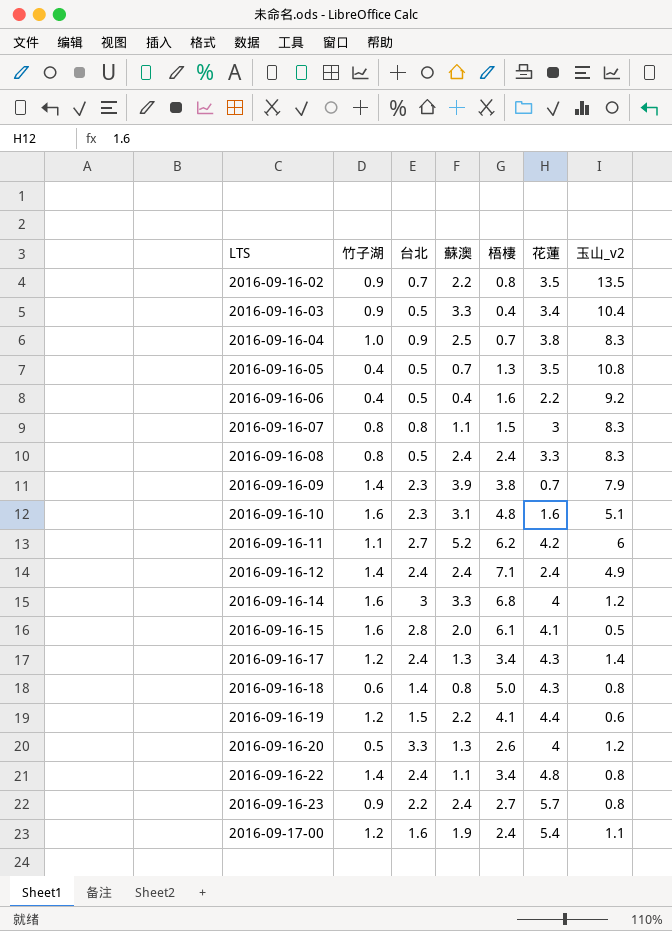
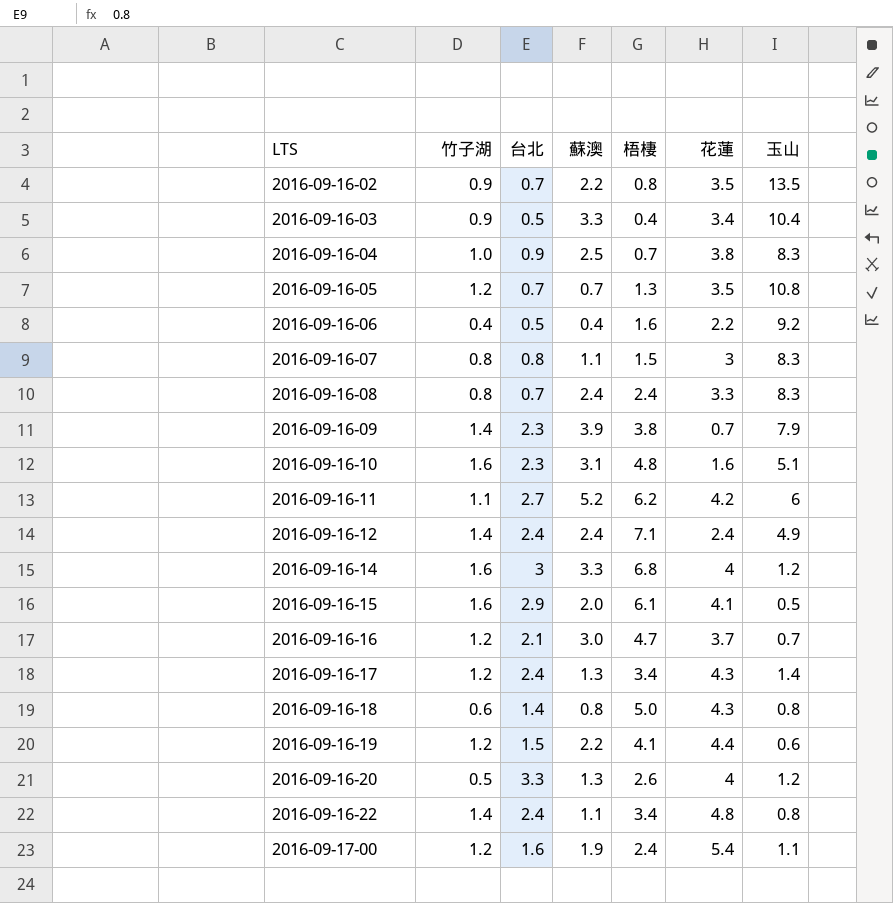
column name: 玉山_v2 -> 玉山
row 2016-09-16-23: 0.9 | 2.2 | 2.4 | 2.7 | 5.7 | 0.8 -> none
2016-09-16-05 | 竹子湖: 0.4 -> 1.2
2016-09-16-05 | 台北: 0.5 -> 0.7
2016-09-16-08 | 台北: 0.5 -> 0.7
2016-09-16-15 | 台北: 2.8 -> 2.9
row 2016-09-16-16: none -> 1.2 | 2.1 | 3.0 | 4.7 | 3.7 | 0.7

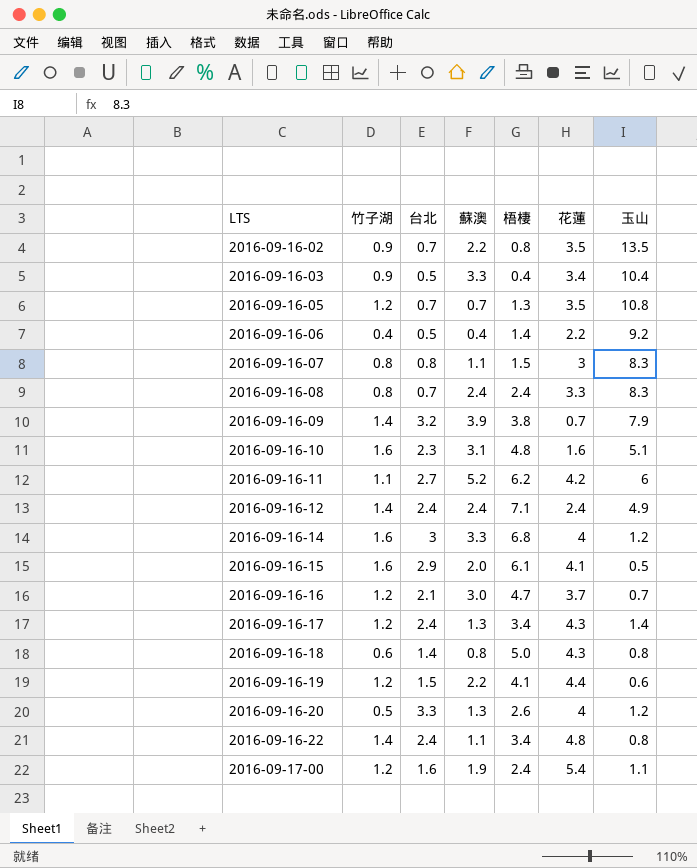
row 2016-09-16-04: 1.0 | 0.9 | 2.5 | 0.7 | 3.8 | 8.3 -> none
2016-09-16-06 | 梧棲: 1.6 -> 1.4
2016-09-16-09 | 台北: 2.3 -> 3.2

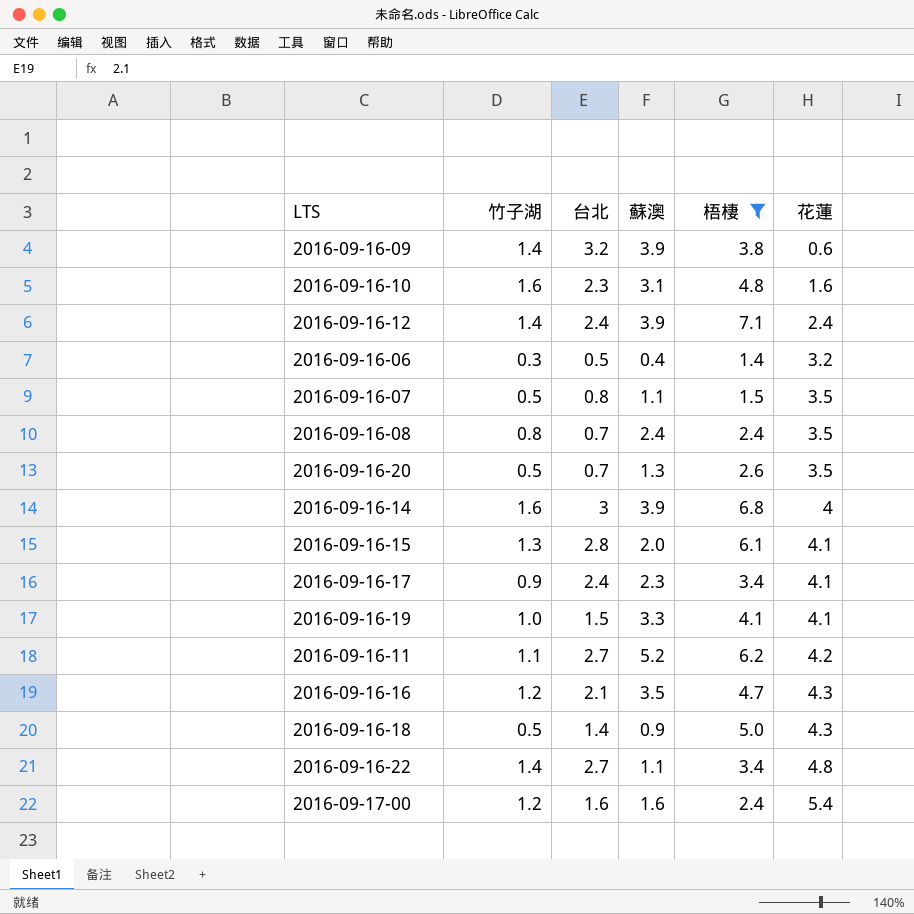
filter: none -> 梧棲 >= 1.4
row order: LTS ascending -> 花蓮 ascending
column 玉山 | position: 7 -> none
2016-09-16-09 | 花蓮: 0.7 -> 0.6
2016-09-16-12 | 蘇澳: 2.4 -> 3.9
2016-09-16-06 | 竹子湖: 0.4 -> 0.3
2016-09-16-06 | 花蓮: 2.2 -> 3.2
2016-09-16-07 | 竹子湖: 0.8 -> 0.5
2016-09-16-07 | 花蓮: 3 -> 3.5
2016-09-16-08 | 花蓮: 3.3 -> 3.5
2016-09-16-20 | 台北: 3.3 -> 0.7
2016-09-16-20 | 花蓮: 4 -> 3.5
2016-09-16-14 | 蘇澳: 3.3 -> 3.9
2016-09-16-15 | 竹子湖: 1.6 -> 1.3
2016-09-16-15 | 台北: 2.9 -> 2.8
2016-09-16-17 | 竹子湖: 1.2 -> 0.9
2016-09-16-17 | 蘇澳: 1.3 -> 2.3
2016-09-16-17 | 花蓮: 4.3 -> 4.1
2016-09-16-19 | 竹子湖: 1.2 -> 1.0
2016-09-16-19 | 蘇澳: 2.2 -> 3.3
2016-09-16-19 | 花蓮: 4.4 -> 4.1
2016-09-16-16 | 蘇澳: 3.0 -> 3.5
2016-09-16-16 | 花蓮: 3.7 -> 4.3
2016-09-16-18 | 竹子湖: 0.6 -> 0.5
2016-09-16-18 | 蘇澳: 0.8 -> 0.9
2016-09-16-22 | 台北: 2.4 -> 2.7
2016-09-17-00 | 蘇澳: 1.9 -> 1.6

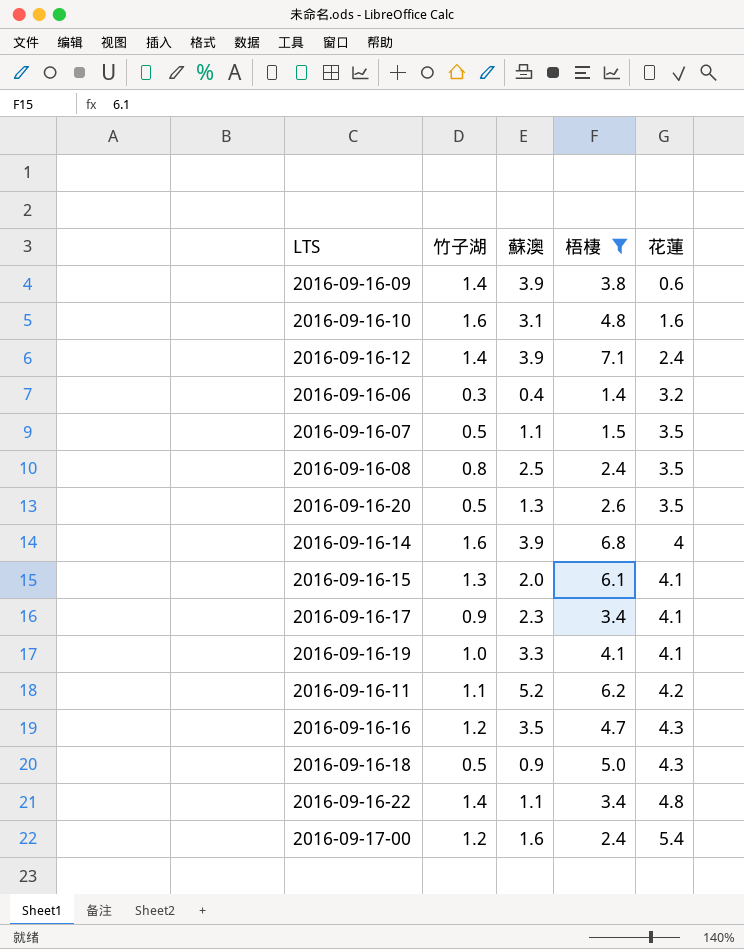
column 台北 | position: 3 -> none
2016-09-16-08 | 蘇澳: 2.4 -> 2.5

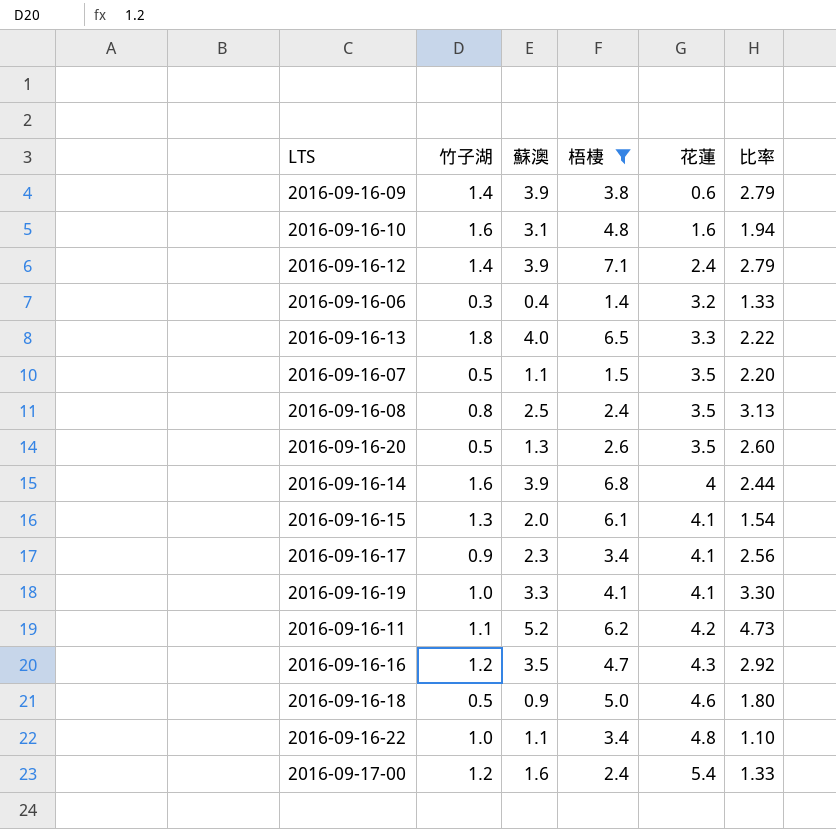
column 比率 | formula: none -> [蘇澳] / [竹子湖]
row 2016-09-16-13: none -> 1.8 | 4.0 | 6.5 | 3.3 | 2.22
2016-09-16-18 | 花蓮: 4.3 -> 4.6
2016-09-16-22 | 竹子湖: 1.4 -> 1.0

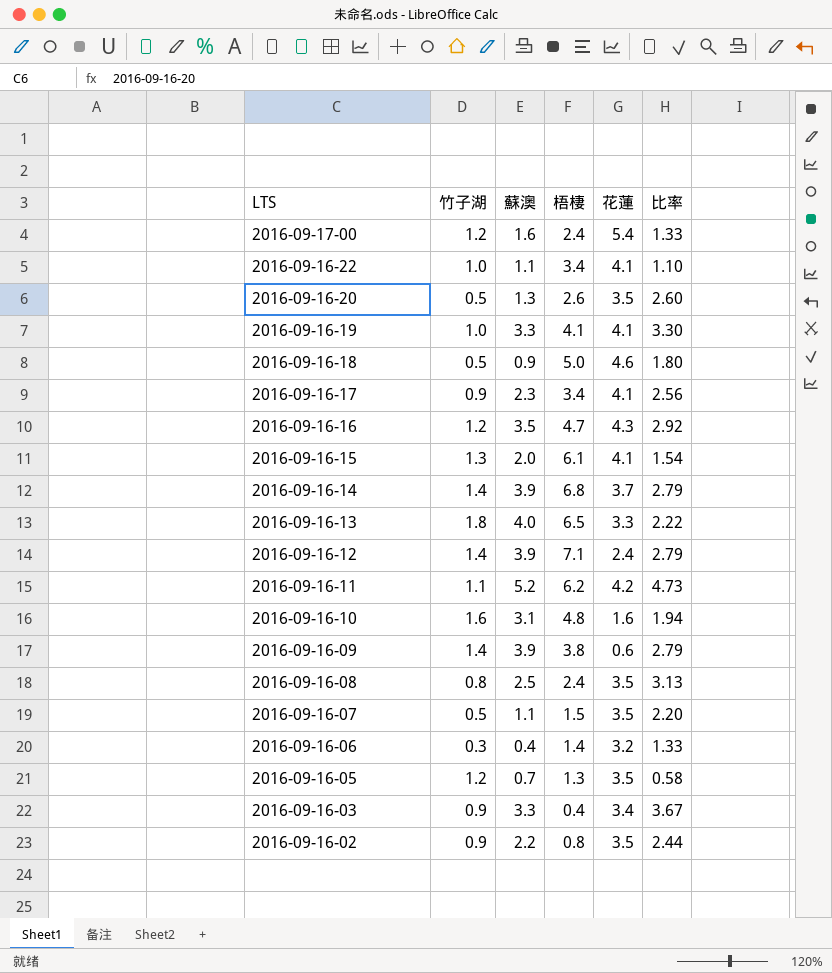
filter: 梧棲 >= 1.4 -> none
row order: 花蓮 ascending -> LTS descending
2016-09-16-22 | 花蓮: 4.8 -> 4.1
2016-09-16-14 | 竹子湖: 1.6 -> 1.4
2016-09-16-14 | 花蓮: 4 -> 3.7
2016-09-16-14 | 比率: 2.44 -> 2.79

